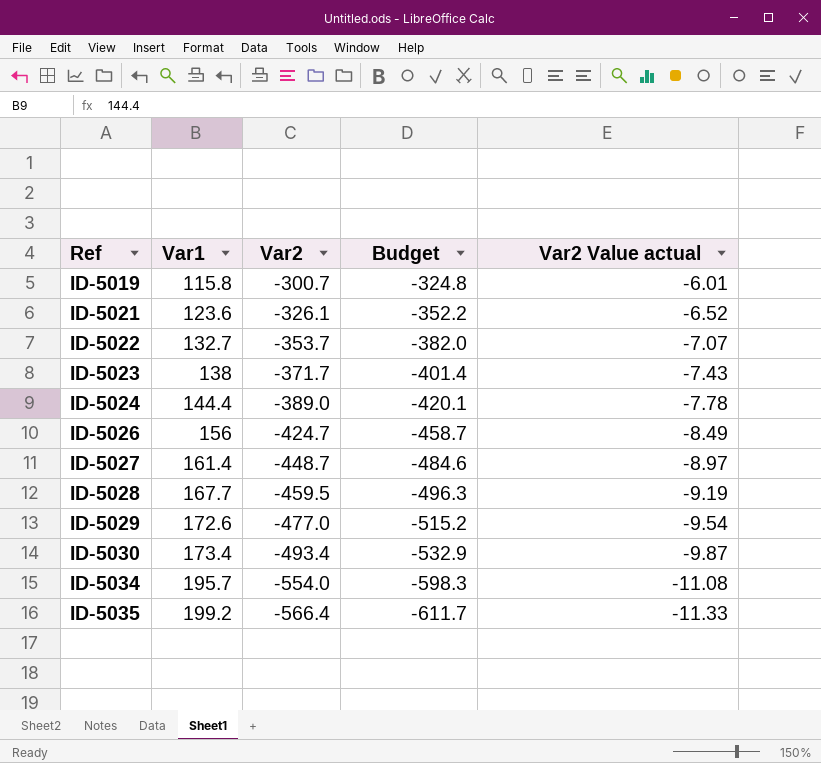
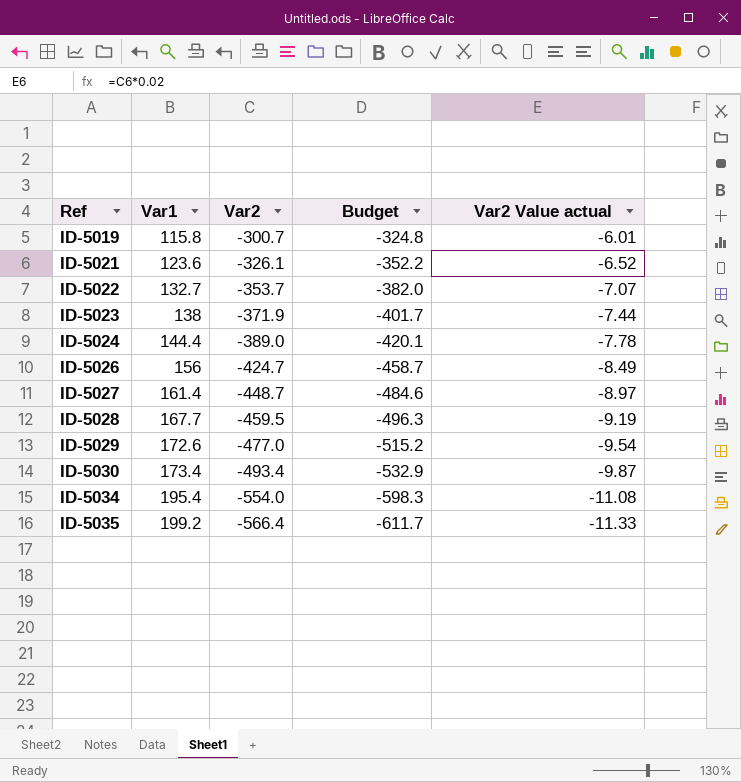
ID-5023 | Var2: -371.7 -> -371.9
ID-5023 | Budget: -401.4 -> -401.7
ID-5023 | Var2 Value actual: -7.43 -> -7.44
ID-5034 | Var1: 195.7 -> 195.4

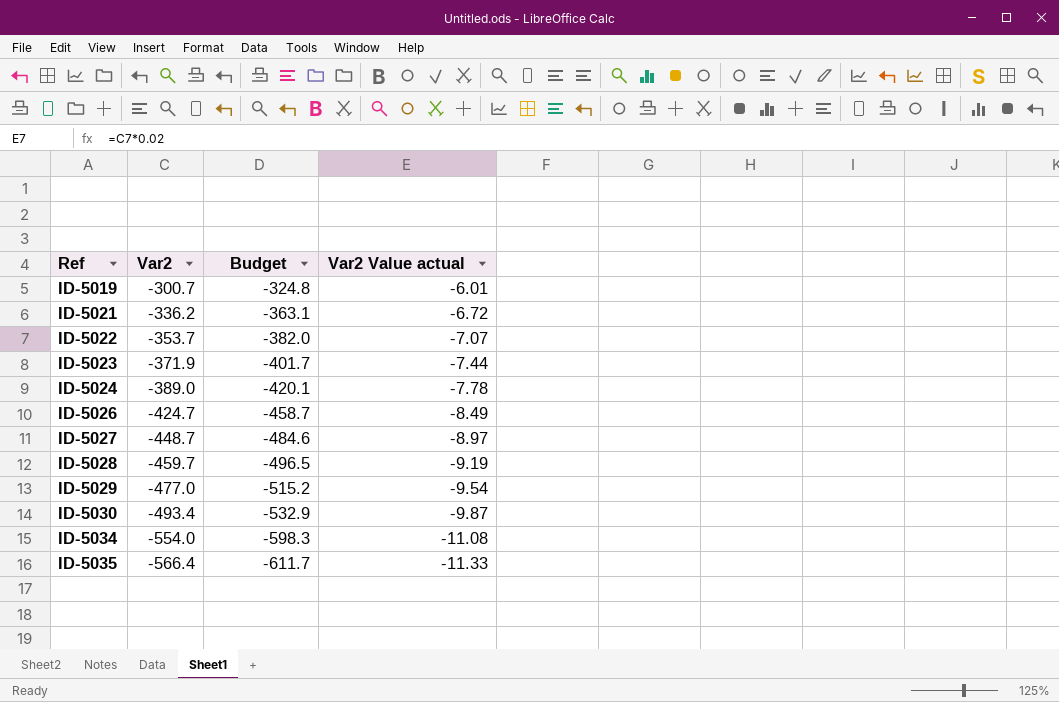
column Var1 | position: 2 -> none
ID-5021 | Var2: -326.1 -> -336.2
ID-5021 | Budget: -352.2 -> -363.1
ID-5021 | Var2 Value actual: -6.52 -> -6.72
ID-5028 | Var2: -459.5 -> -459.7
ID-5028 | Budget: -496.3 -> -496.5

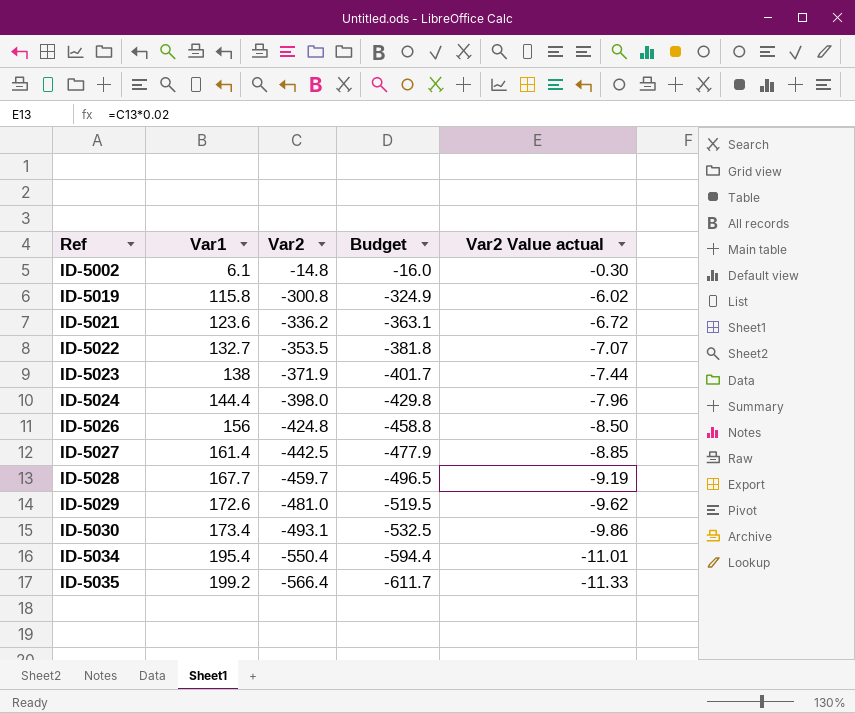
column Var1 | position: none -> 2
row ID-5002: none -> 6.1 | -14.8 | -16.0 | -0.30
ID-5019 | Var2: -300.7 -> -300.8
ID-5019 | Budget: -324.8 -> -324.9
ID-5019 | Var2 Value actual: -6.01 -> -6.02
ID-5022 | Var2: -353.7 -> -353.5
ID-5022 | Budget: -382.0 -> -381.8
ID-5024 | Var2: -389.0 -> -398.0
ID-5024 | Budget: -420.1 -> -429.8
ID-5024 | Var2 Value actual: -7.78 -> -7.96
ID-5026 | Var2: -424.7 -> -424.8
ID-5026 | Budget: -458.7 -> -458.8
ID-5026 | Var2 Value actual: -8.49 -> -8.50
ID-5027 | Var2: -448.7 -> -442.5
ID-5027 | Budget: -484.6 -> -477.9
ID-5027 | Var2 Value actual: -8.97 -> -8.85
ID-5029 | Var2: -477.0 -> -481.0
ID-5029 | Budget: -515.2 -> -519.5
ID-5029 | Var2 Value actual: -9.54 -> -9.62
ID-5030 | Var2: -493.4 -> -493.1
ID-5030 | Budget: -532.9 -> -532.5
ID-5030 | Var2 Value actual: -9.87 -> -9.86
ID-5034 | Var2: -554.0 -> -550.4
ID-5034 | Budget: -598.3 -> -594.4
ID-5034 | Var2 Value actual: -11.08 -> -11.01

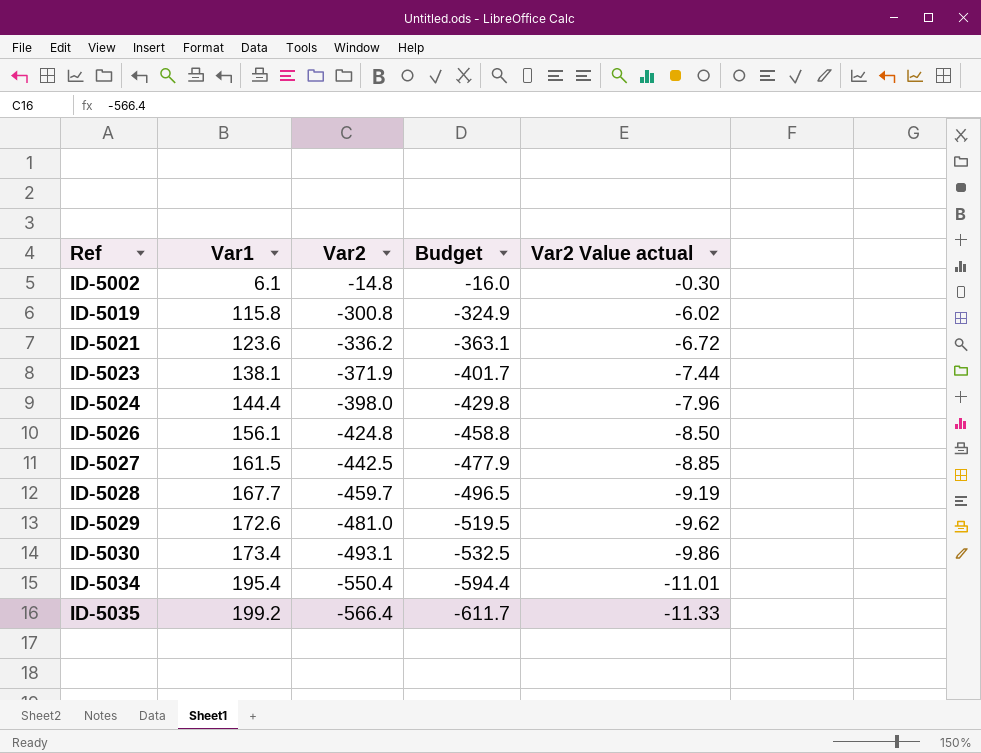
row ID-5022: 132.7 | -353.5 | -381.8 | -7.07 -> none
ID-5023 | Var1: 138 -> 138.1
ID-5026 | Var1: 156 -> 156.1
ID-5027 | Var1: 161.4 -> 161.5

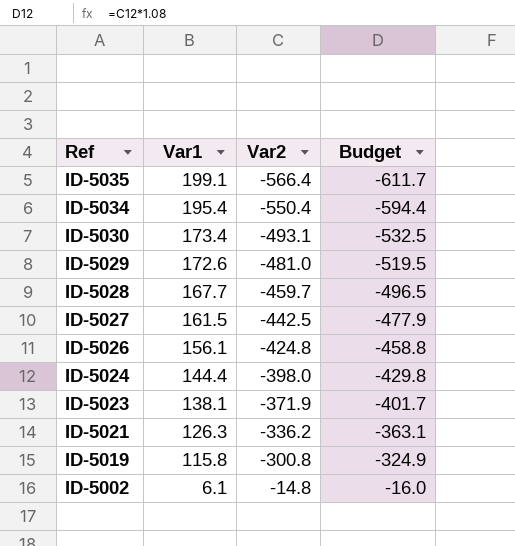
row order: Ref ascending -> Ref descending
column Var2 Value actual | formula: [Var2] * 0.02 -> none
ID-5035 | Var1: 199.2 -> 199.1
ID-5021 | Var1: 123.6 -> 126.3

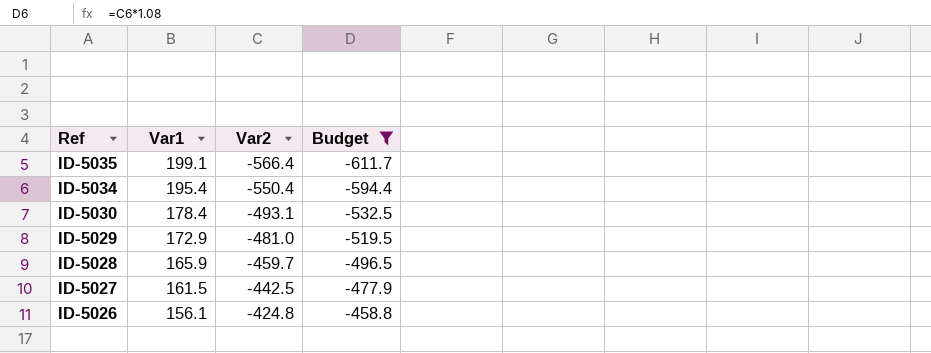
filter: none -> Budget <= -458.8
ID-5030 | Var1: 173.4 -> 178.4
ID-5029 | Var1: 172.6 -> 172.9
ID-5028 | Var1: 167.7 -> 165.9

